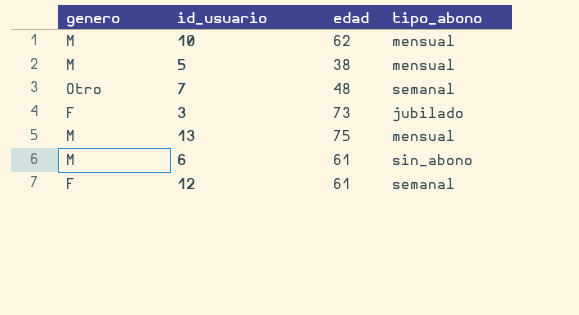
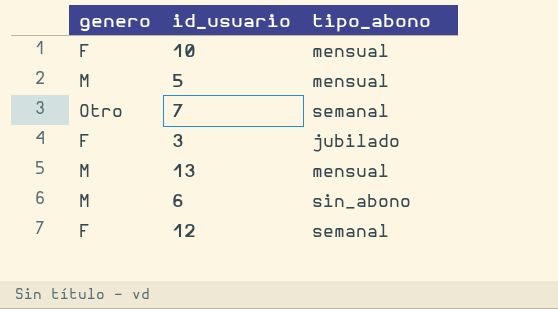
column edad | position: 3 -> none
10 | genero: M -> F

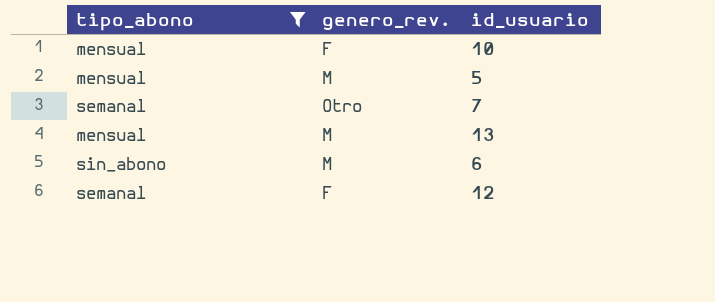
filter: none -> tipo_abono != jubilado
column tipo_abono | position: 3 -> 1
column name: genero -> genero_rev.

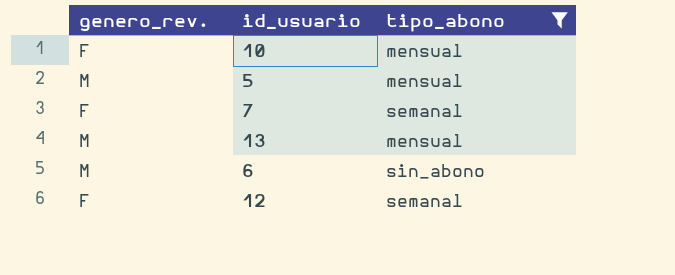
column tipo_abono | position: 1 -> 3
7 | genero_rev.: Otro -> F

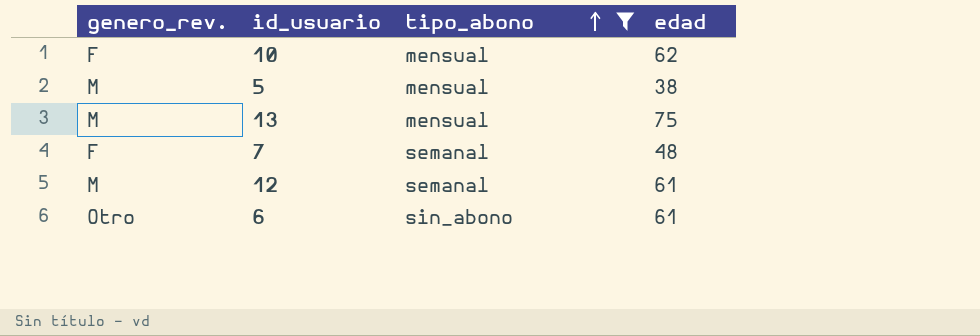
row order: none -> tipo_abono ascending
column edad | position: none -> 4
12 | genero_rev.: F -> M
6 | genero_rev.: M -> Otro

